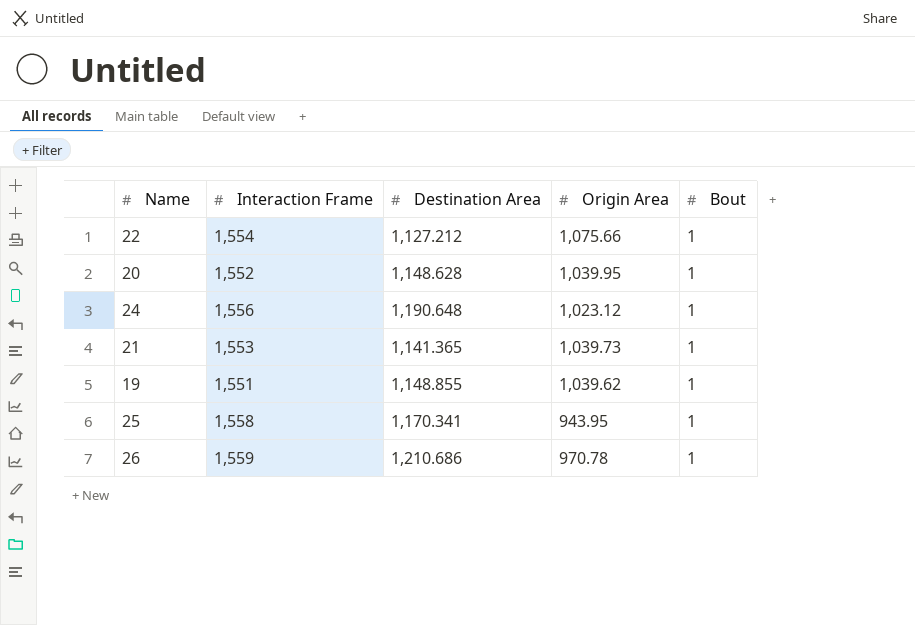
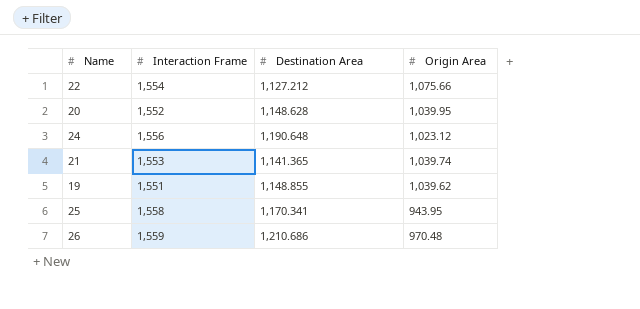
column Bout | position: 5 -> none
21 | Origin Area: 1,039.73 -> 1,039.74
26 | Origin Area: 970.78 -> 970.48

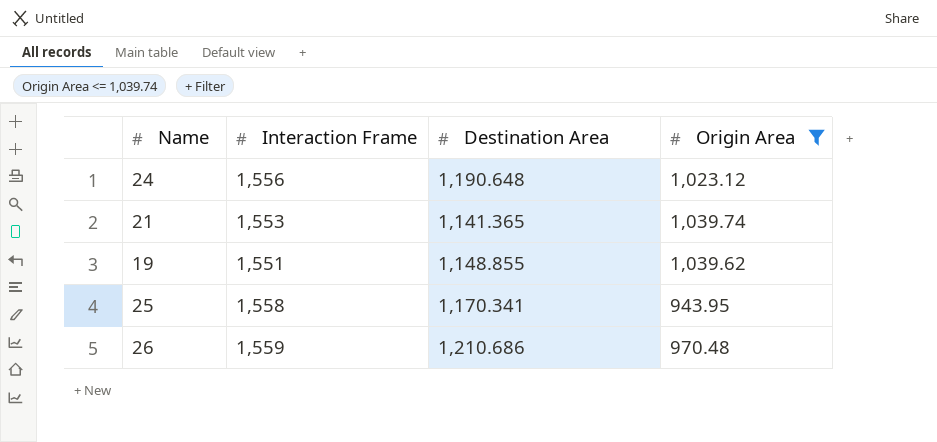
filter: none -> Origin Area <= 1,039.74

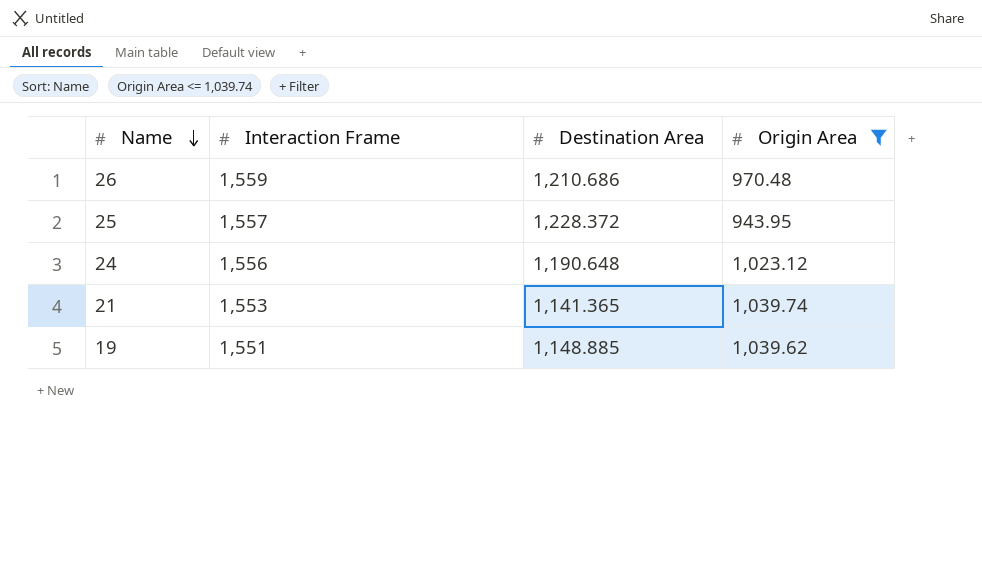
row order: none -> Name descending
25 | Interaction Frame: 1,558 -> 1,557
25 | Destination Area: 1,170.341 -> 1,228.372
19 | Destination Area: 1,148.855 -> 1,148.885

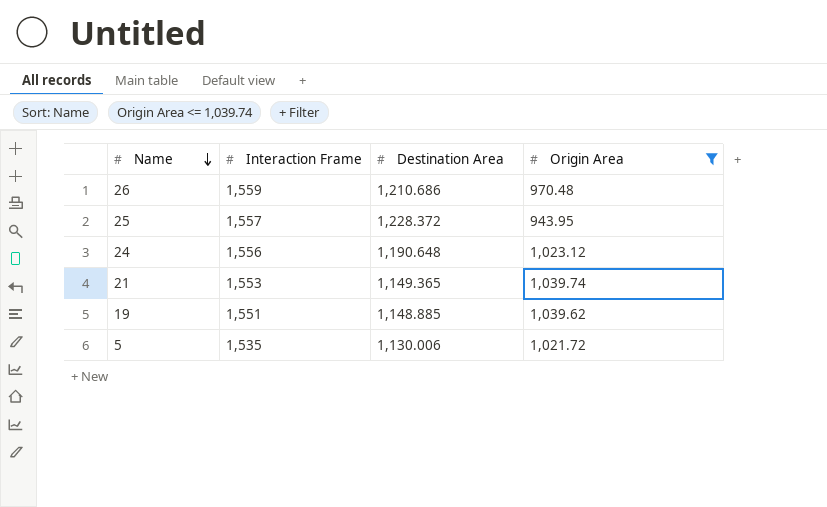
21 | Destination Area: 1,141.365 -> 1,149.365
row 5: none -> 1,535 | 1,130.006 | 1,021.72

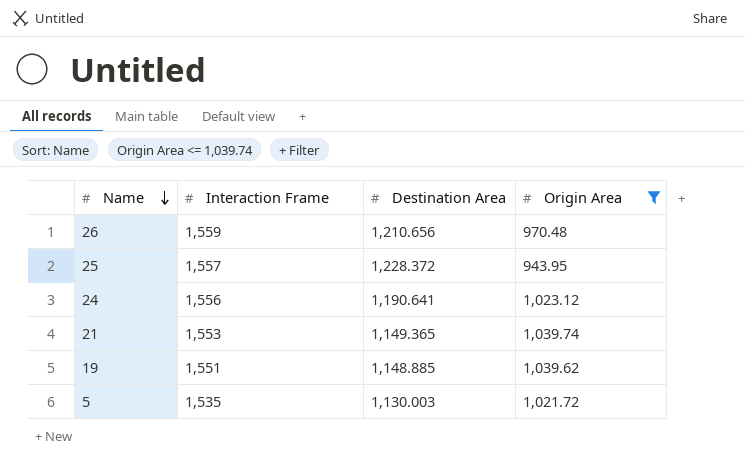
26 | Destination Area: 1,210.686 -> 1,210.656
24 | Destination Area: 1,190.648 -> 1,190.641
5 | Destination Area: 1,130.006 -> 1,130.003

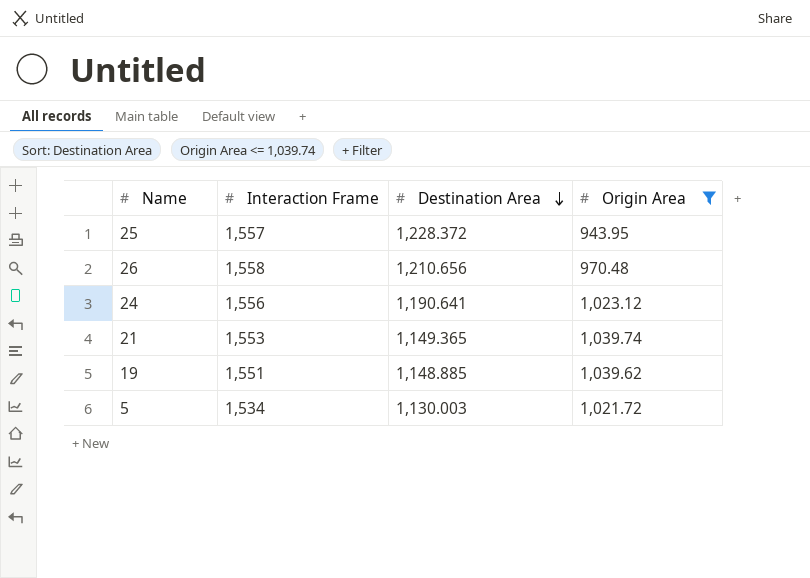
row order: Name descending -> Destination Area descending
26 | Interaction Frame: 1,559 -> 1,558
5 | Interaction Frame: 1,535 -> 1,534

